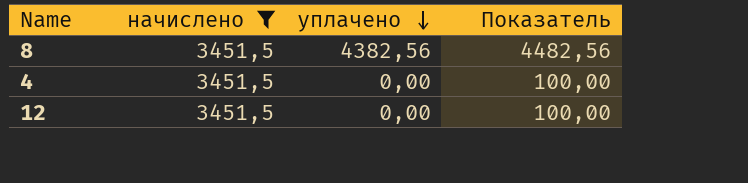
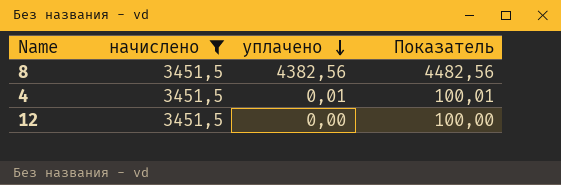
4 | уплачено: 0,00 -> 0,01
4 | Показатель: 100,00 -> 100,01

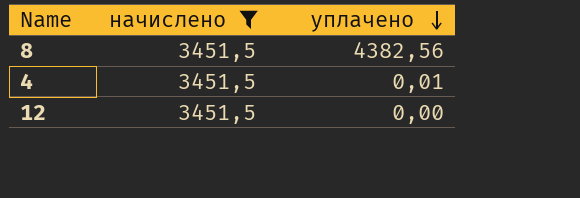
column Показатель | formula: [уплачено] + 100 -> none

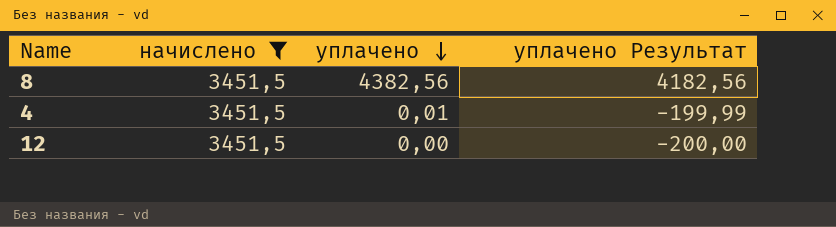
column уплачено Результат | formula: none -> [уплачено] - 200

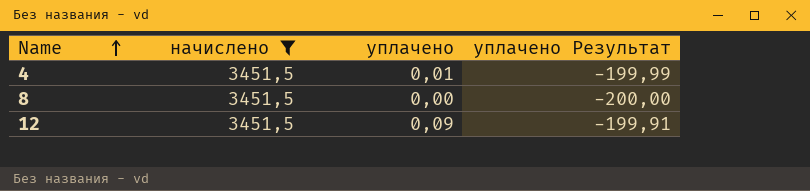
row order: уплачено descending -> Name ascending
8 | уплачено: 4382,56 -> 0,00
8 | уплачено Результат: 4182,56 -> -200,00
12 | уплачено: 0,00 -> 0,09
12 | уплачено Результат: -200,00 -> -199,91

